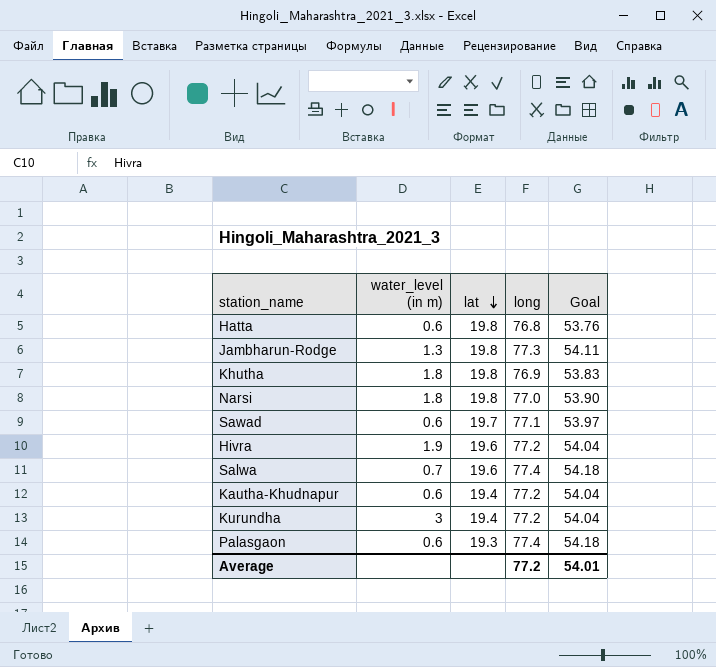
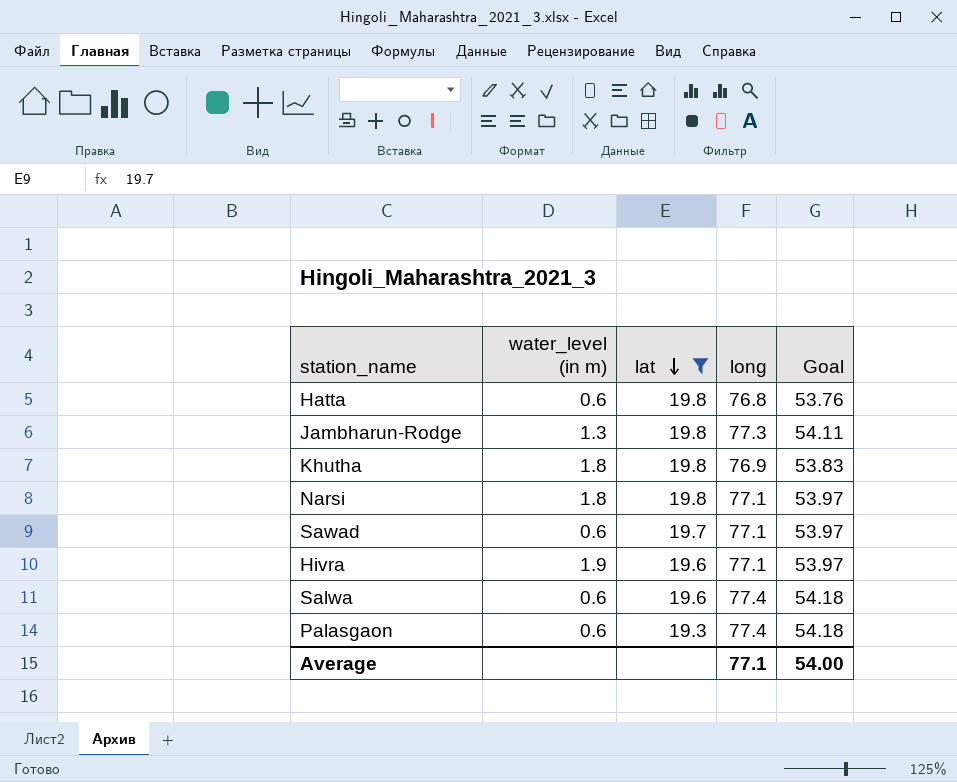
filter: none -> lat != 19.4
Narsi | long: 77.0 -> 77.1
Narsi | Goal: 53.90 -> 53.97
Hivra | long: 77.2 -> 77.1
Hivra | Goal: 54.04 -> 53.97
Salwa | water_level (in m): 0.7 -> 0.6
Average | long: 77.2 -> 77.1
Average | Goal: 54.01 -> 54.00

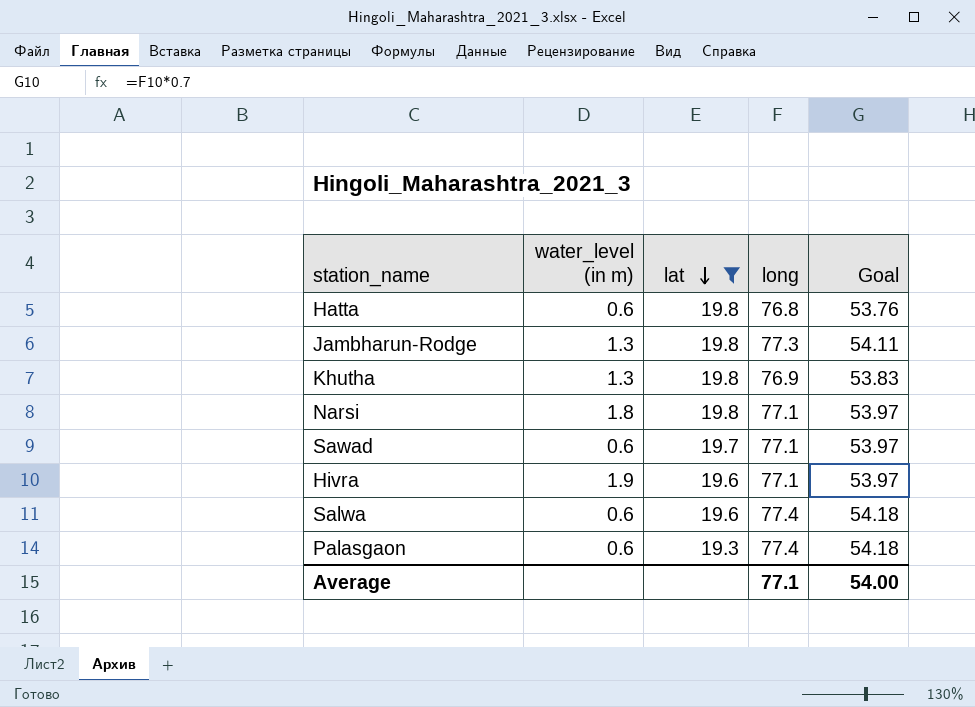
Khutha | water_level (in m): 1.8 -> 1.3

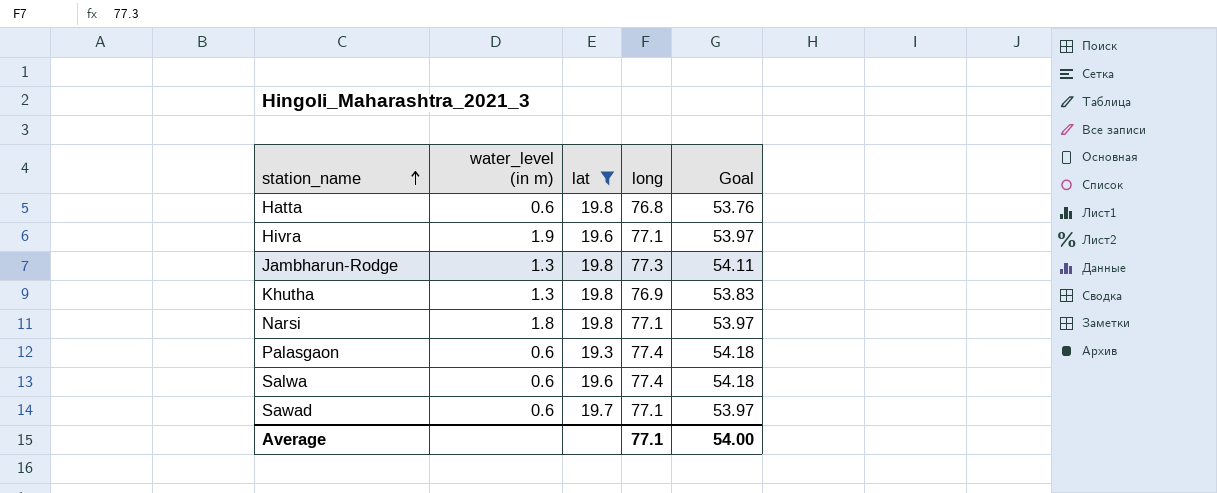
row order: lat descending -> station_name ascending

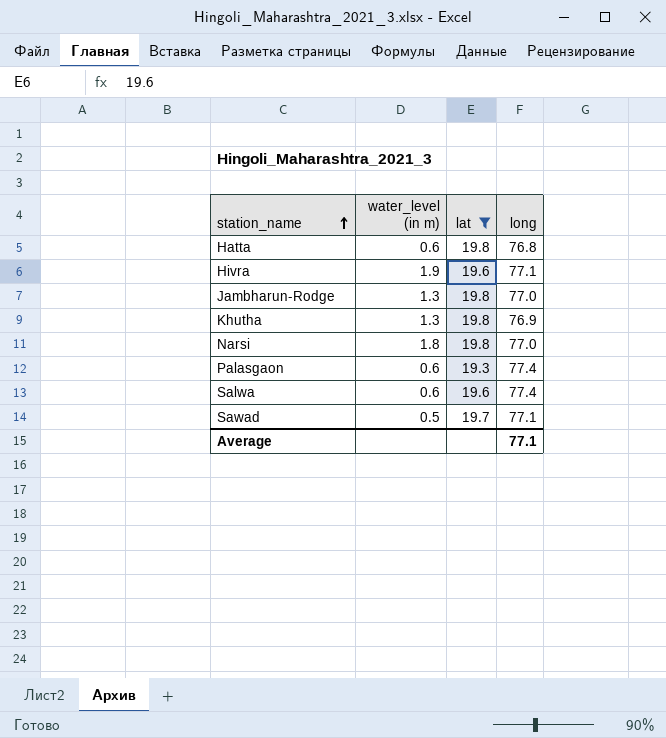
column Goal | formula: [long] * 0.7 -> none
Jambharun-Rodge | long: 77.3 -> 77.0
Narsi | long: 77.1 -> 77.0
Sawad | water_level (in m): 0.6 -> 0.5

